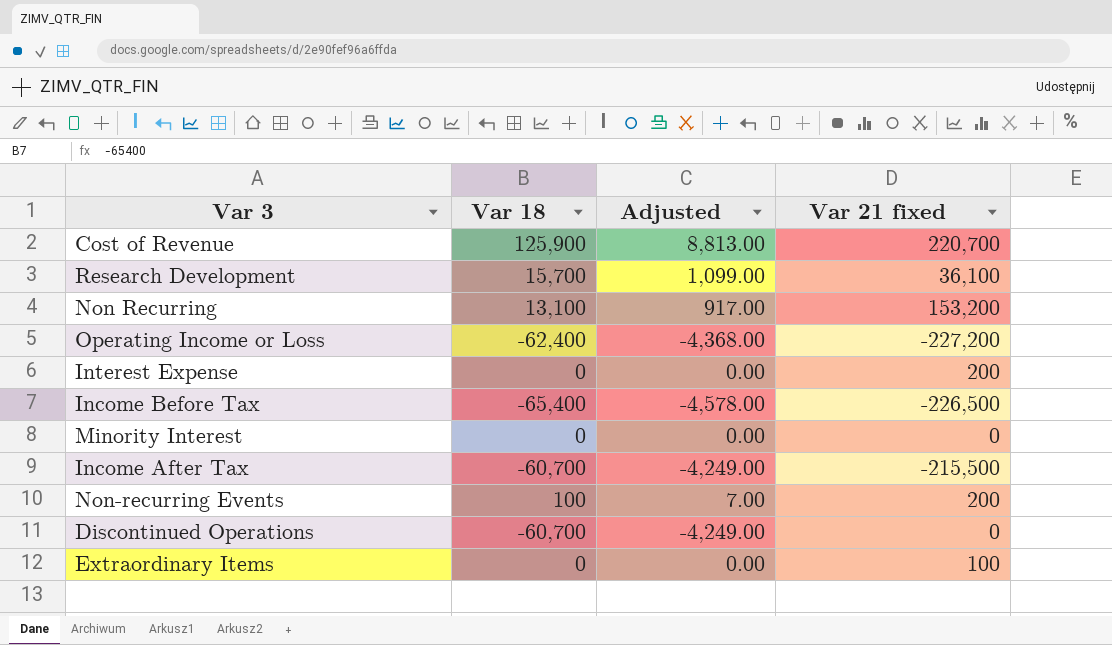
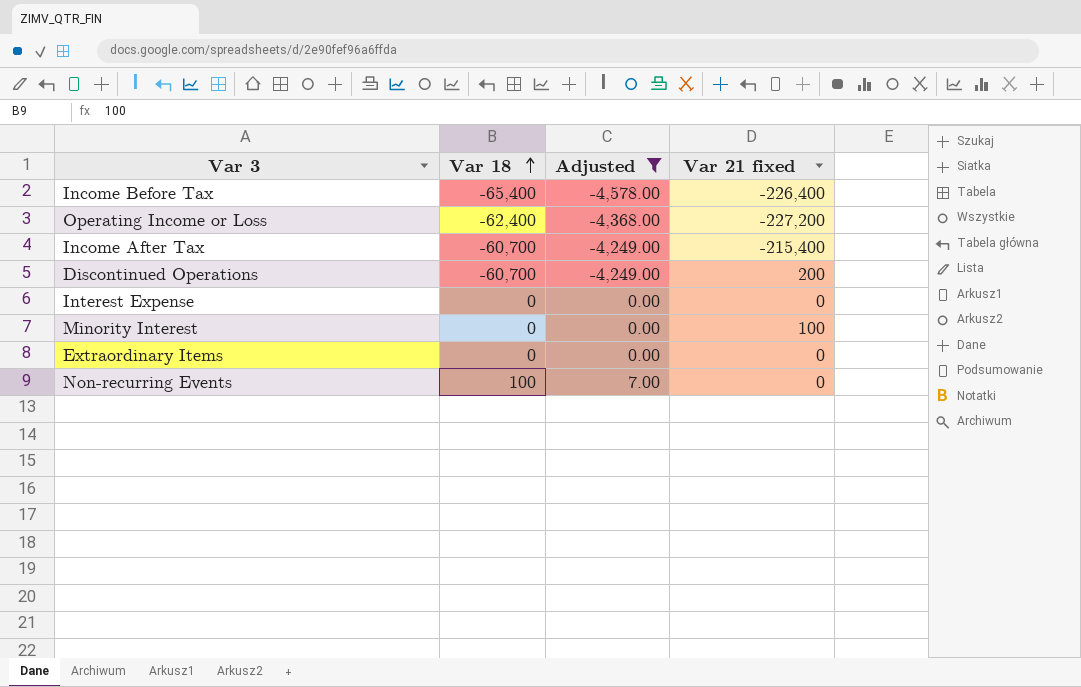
filter: none -> Adjusted <= 7.00
row order: none -> Var 18 ascending
Income Before Tax | Var 21 fixed: -226,500 -> -226,400
Income After Tax | Var 21 fixed: -215,500 -> -215,400
Discontinued Operations | Var 21 fixed: 0 -> 200
Interest Expense | Var 21 fixed: 200 -> 0
Minority Interest | Var 21 fixed: 0 -> 100
Extraordinary Items | Var 21 fixed: 100 -> 0
Non-recurring Events | Var 21 fixed: 200 -> 0

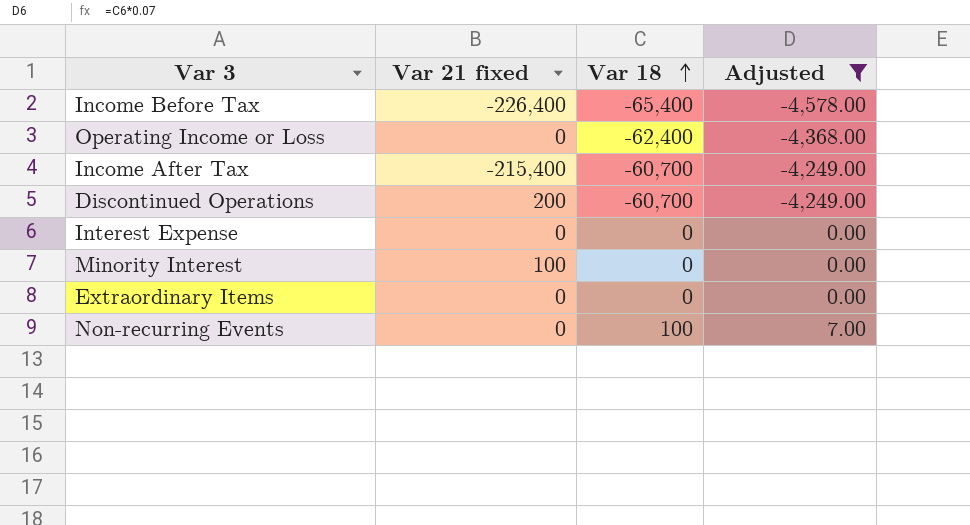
column Var 21 fixed | position: 4 -> 2
Operating Income or Loss | Var 21 fixed: -227,200 -> 0

